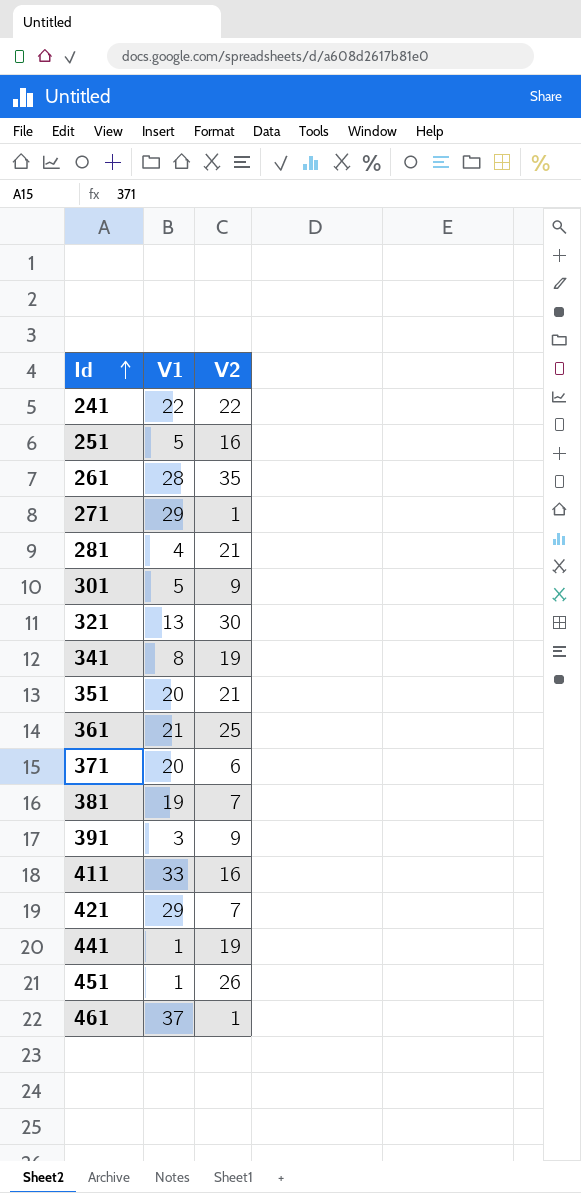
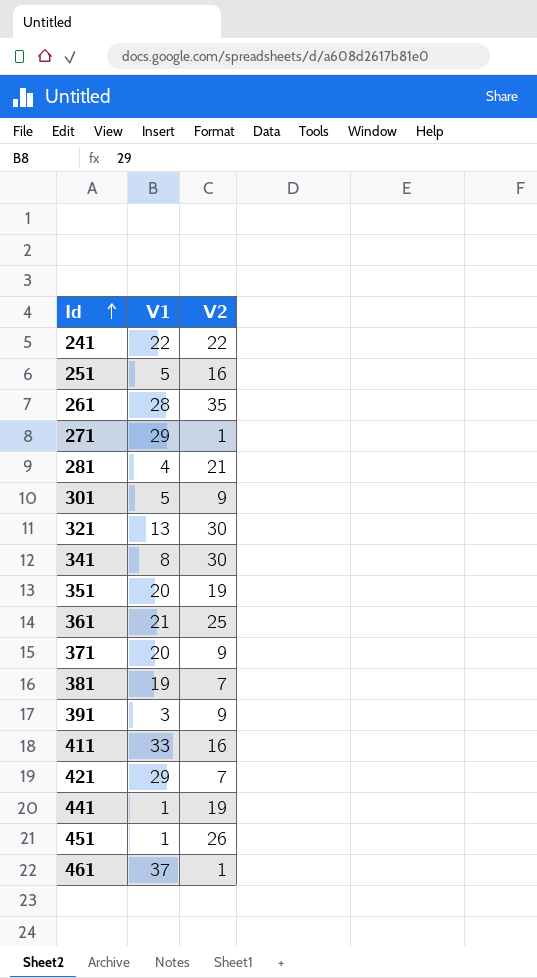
341 | V2: 19 -> 30
351 | V2: 21 -> 19
371 | V2: 6 -> 9

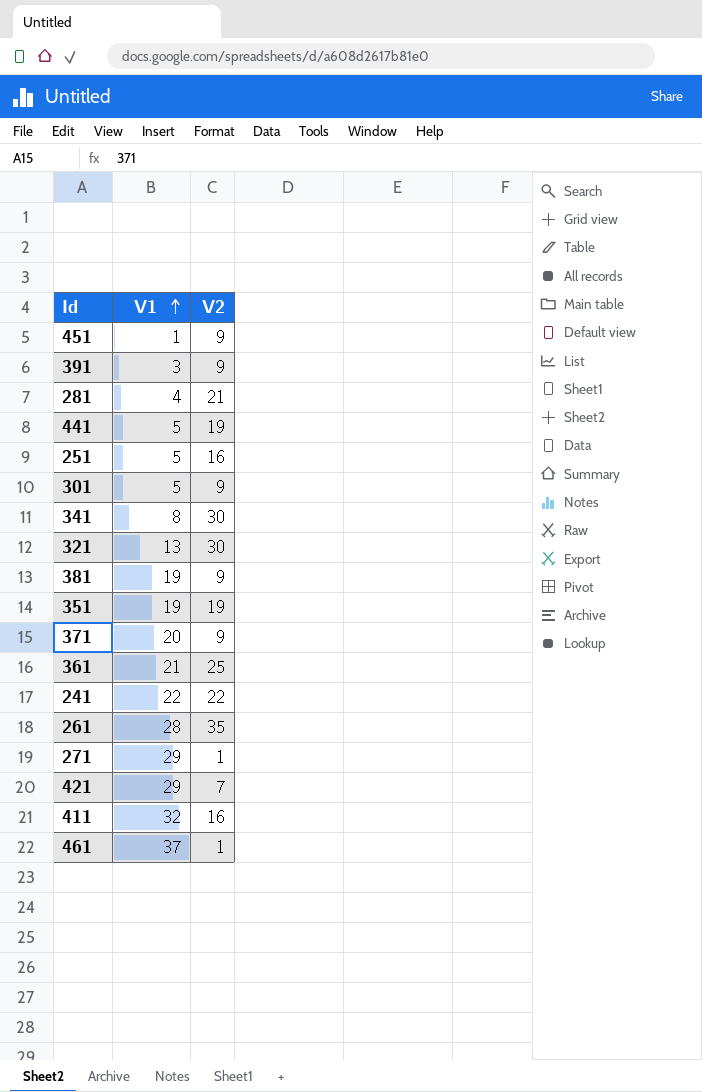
row order: Id ascending -> V1 ascending
451 | V2: 26 -> 9
441 | V1: 1 -> 5
381 | V2: 7 -> 9
351 | V1: 20 -> 19
411 | V1: 33 -> 32

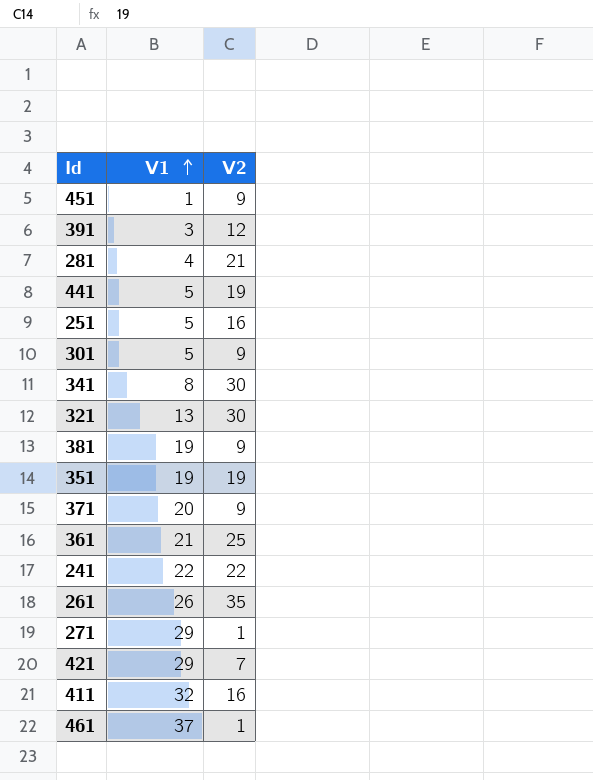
391 | V2: 9 -> 12
261 | V1: 28 -> 26

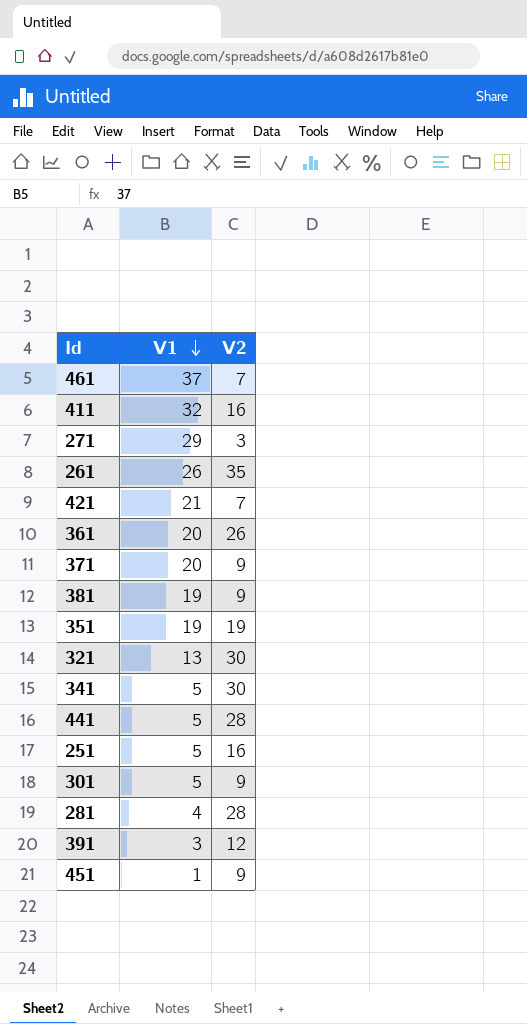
row order: V1 ascending -> V1 descending
row 241: 22 | 22 -> none
461 | V2: 1 -> 7
271 | V2: 1 -> 3
421 | V1: 29 -> 21
361 | V1: 21 -> 20
361 | V2: 25 -> 26
341 | V1: 8 -> 5
441 | V2: 19 -> 28
281 | V2: 21 -> 28

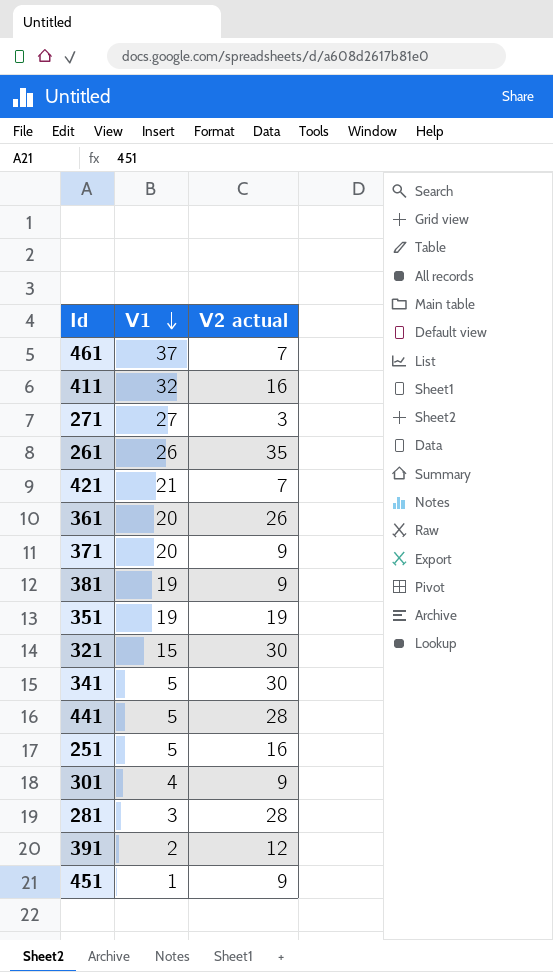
column name: V2 -> V2 actual
271 | V1: 29 -> 27
321 | V1: 13 -> 15
301 | V1: 5 -> 4
281 | V1: 4 -> 3
391 | V1: 3 -> 2

